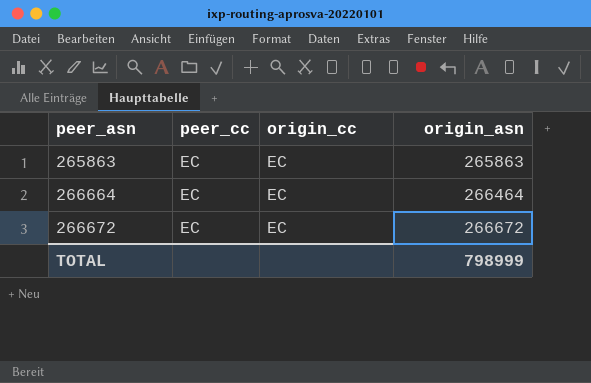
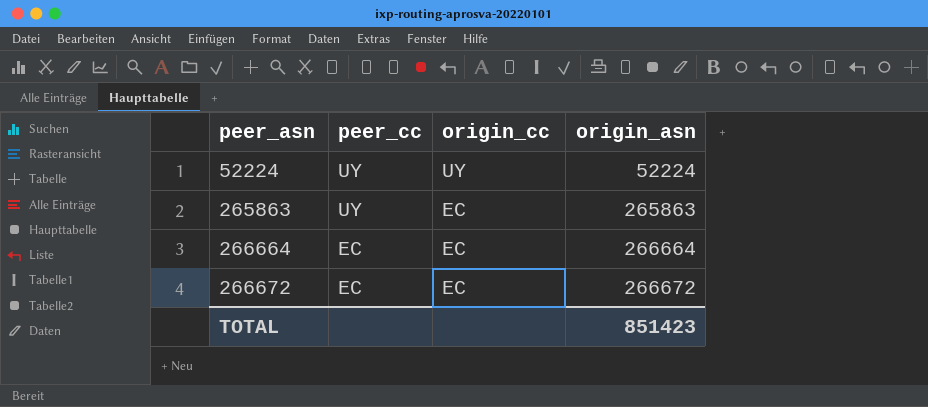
row 52224: none -> UY | UY | 52224
265863 | peer_cc: EC -> UY
266664 | origin_asn: 266464 -> 266664
TOTAL | origin_asn: 798999 -> 851423

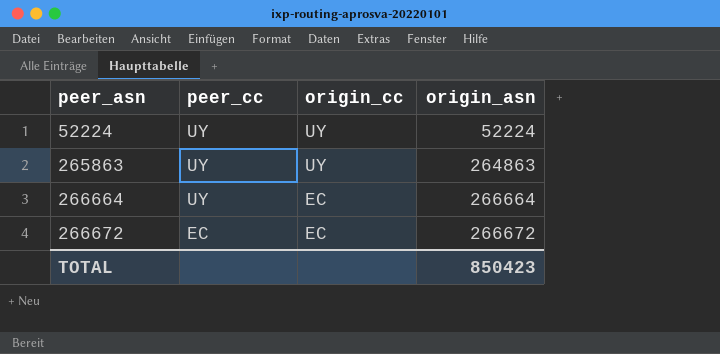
265863 | origin_cc: EC -> UY
265863 | origin_asn: 265863 -> 264863
266664 | peer_cc: EC -> UY
TOTAL | origin_asn: 851423 -> 850423

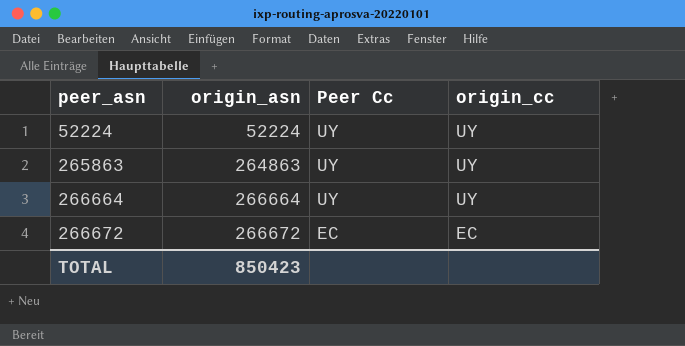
column origin_asn | position: 4 -> 2
column name: peer_cc -> Peer Cc
266664 | origin_cc: EC -> UY

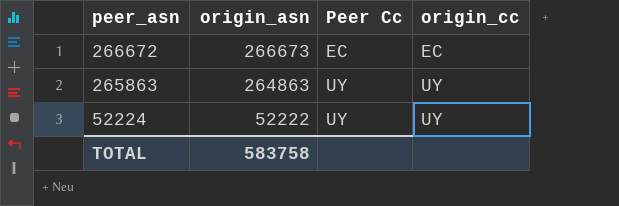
row order: peer_asn ascending -> peer_asn descending
row 266664: 266664 | UY | UY -> none
266672 | origin_asn: 266672 -> 266673
52224 | origin_asn: 52224 -> 52222
TOTAL | origin_asn: 850423 -> 583758

